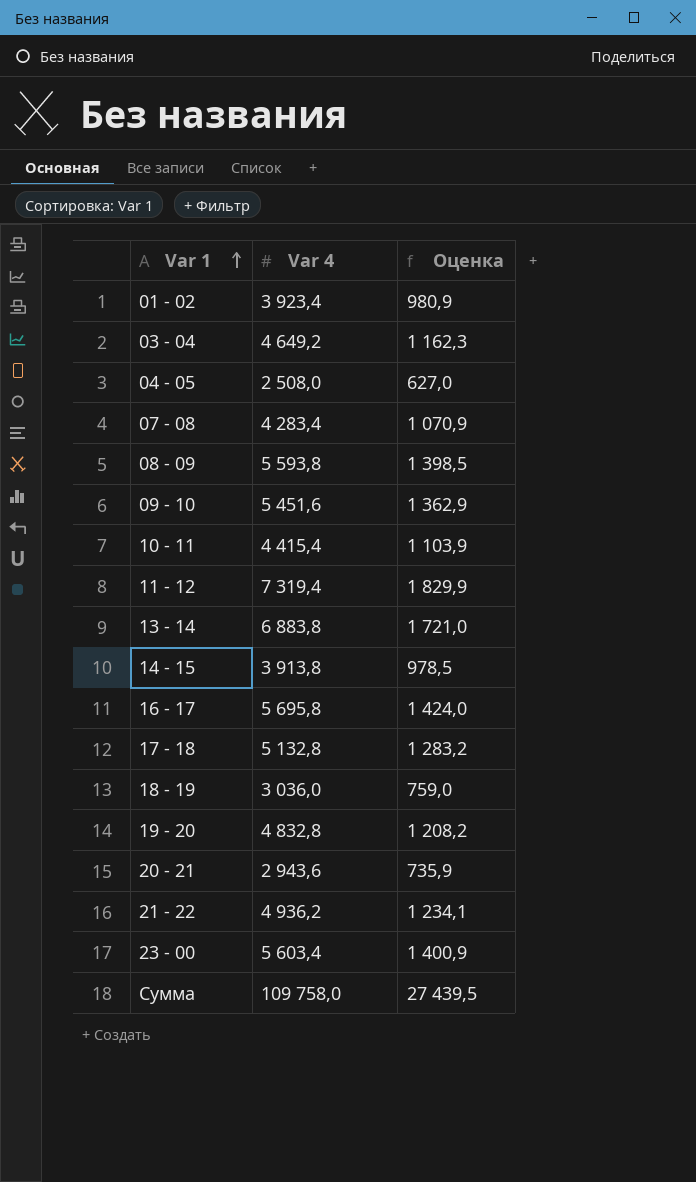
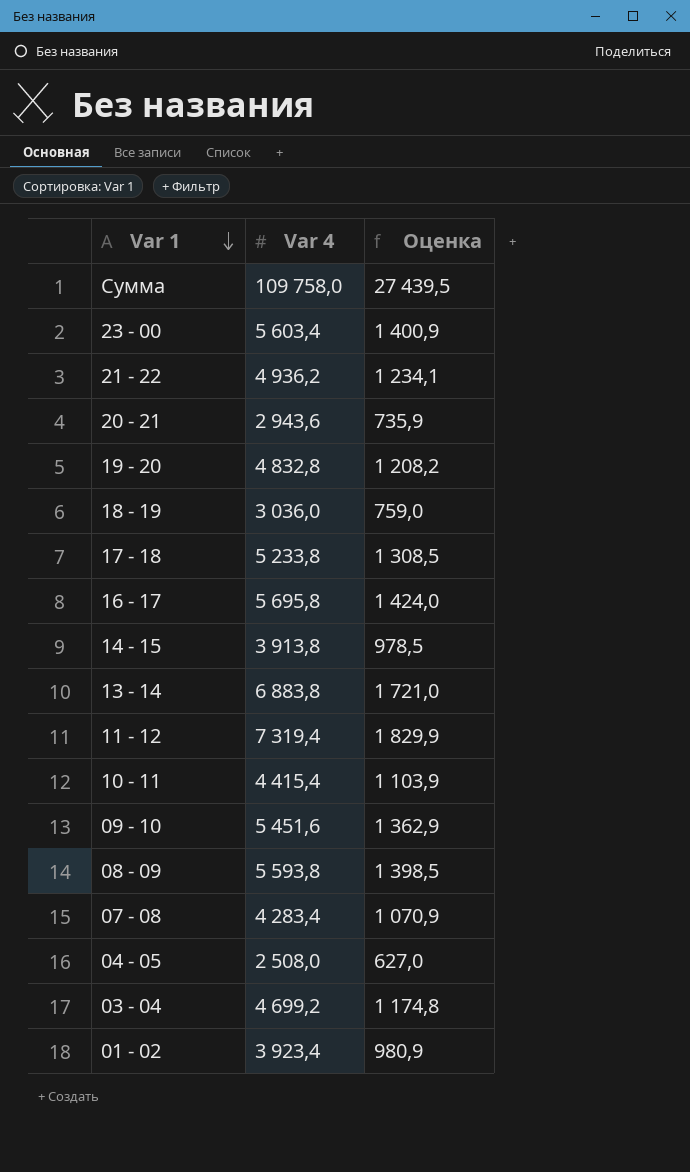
row order: Var 1 ascending -> Var 1 descending
17 - 18 | Var 4: 5 132,8 -> 5 233,8
17 - 18 | Оценка: 1 283,2 -> 1 308,5
03 - 04 | Var 4: 4 649,2 -> 4 699,2
03 - 04 | Оценка: 1 162,3 -> 1 174,8

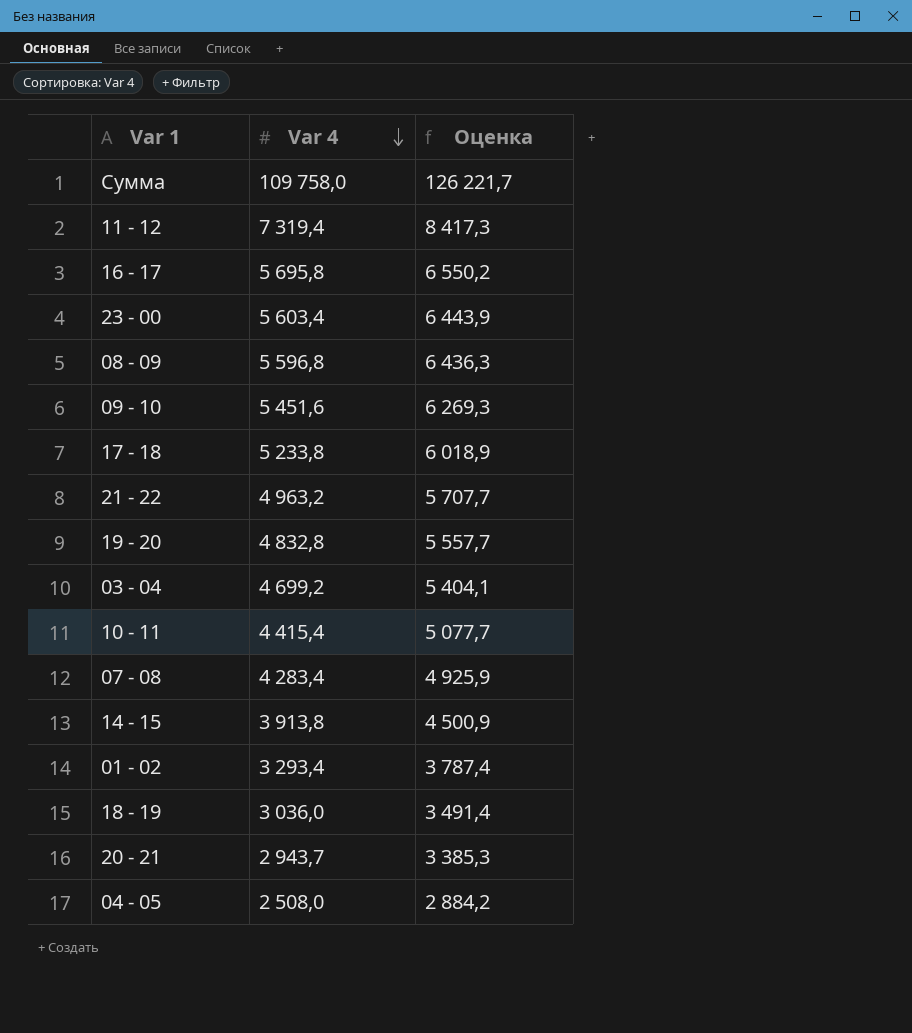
row order: Var 1 descending -> Var 4 descending
column Оценка | formula: [Var 4] * 0,25 -> [Var 4] * 1,15
row 13 - 14: 6 883,8 | 1 721,0 -> none
08 - 09 | Var 4: 5 593,8 -> 5 596,8
21 - 22 | Var 4: 4 936,2 -> 4 963,2
01 - 02 | Var 4: 3 923,4 -> 3 293,4
20 - 21 | Var 4: 2 943,6 -> 2 943,7

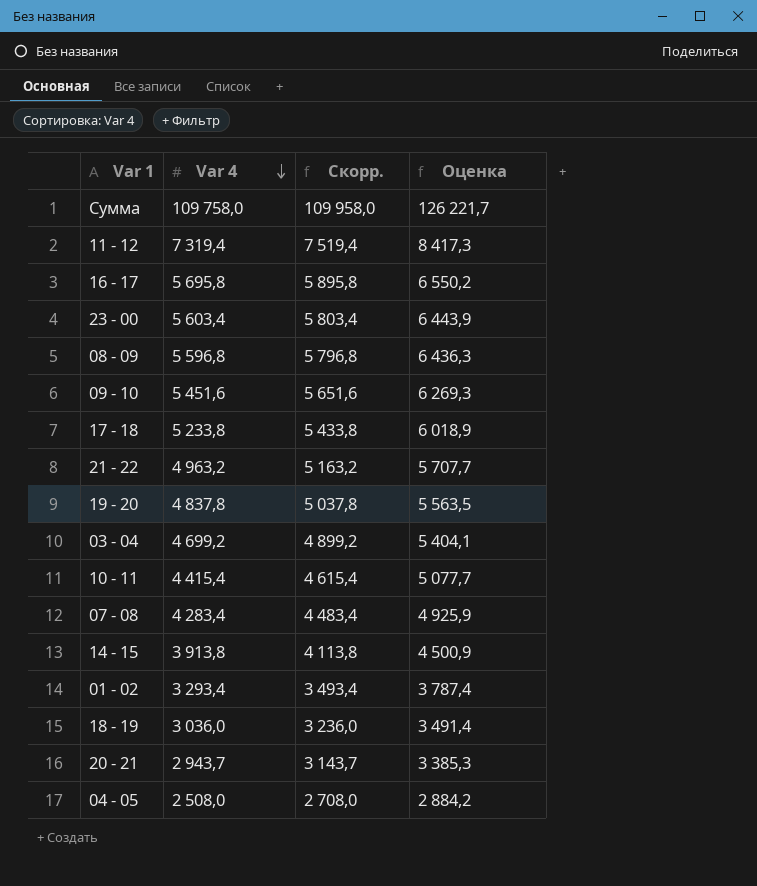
column Скорр. | formula: none -> [Var 4] + 200
19 - 20 | Var 4: 4 832,8 -> 4 837,8
19 - 20 | Оценка: 5 557,7 -> 5 563,5

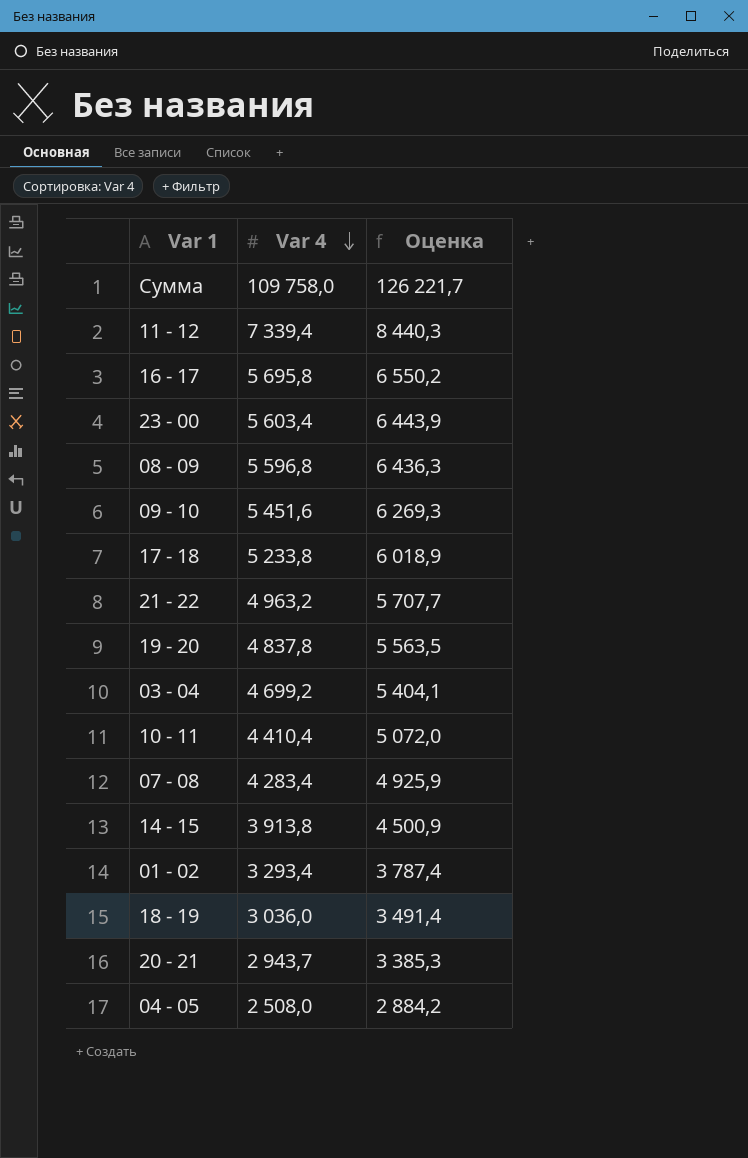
column Скорр. | formula: [Var 4] + 200 -> none
11 - 12 | Var 4: 7 319,4 -> 7 339,4
11 - 12 | Оценка: 8 417,3 -> 8 440,3
10 - 11 | Var 4: 4 415,4 -> 4 410,4
10 - 11 | Оценка: 5 077,7 -> 5 072,0

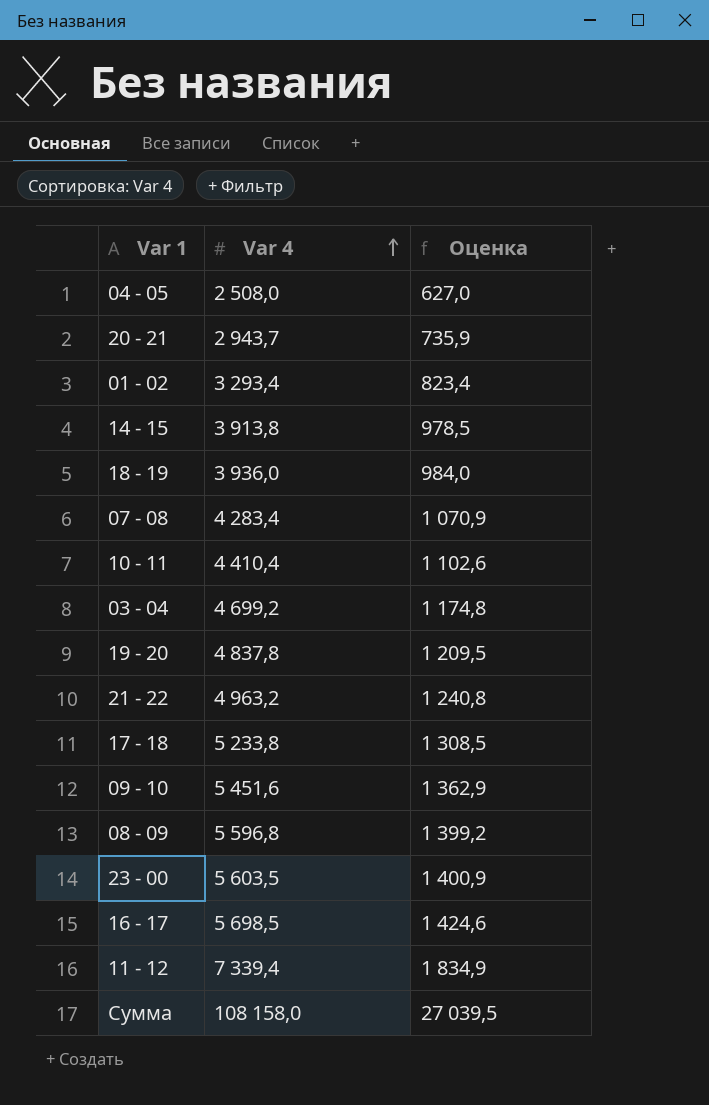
row order: Var 4 descending -> Var 4 ascending
column Оценка | formula: [Var 4] * 1,15 -> [Var 4] * 0,25
18 - 19 | Var 4: 3 036,0 -> 3 936,0
23 - 00 | Var 4: 5 603,4 -> 5 603,5
16 - 17 | Var 4: 5 695,8 -> 5 698,5
Сумма | Var 4: 109 758,0 -> 108 158,0

